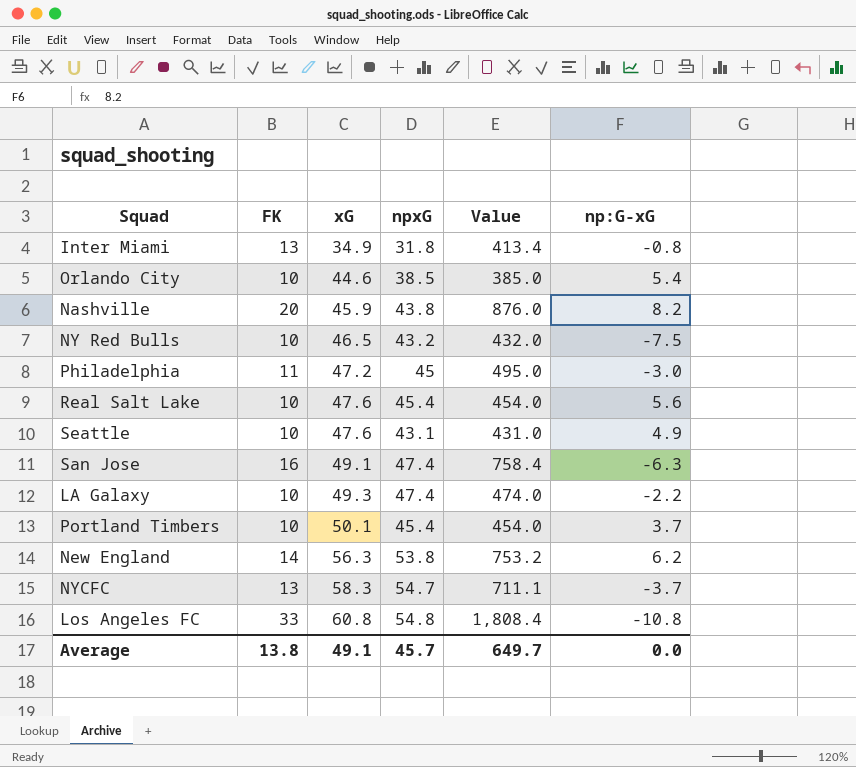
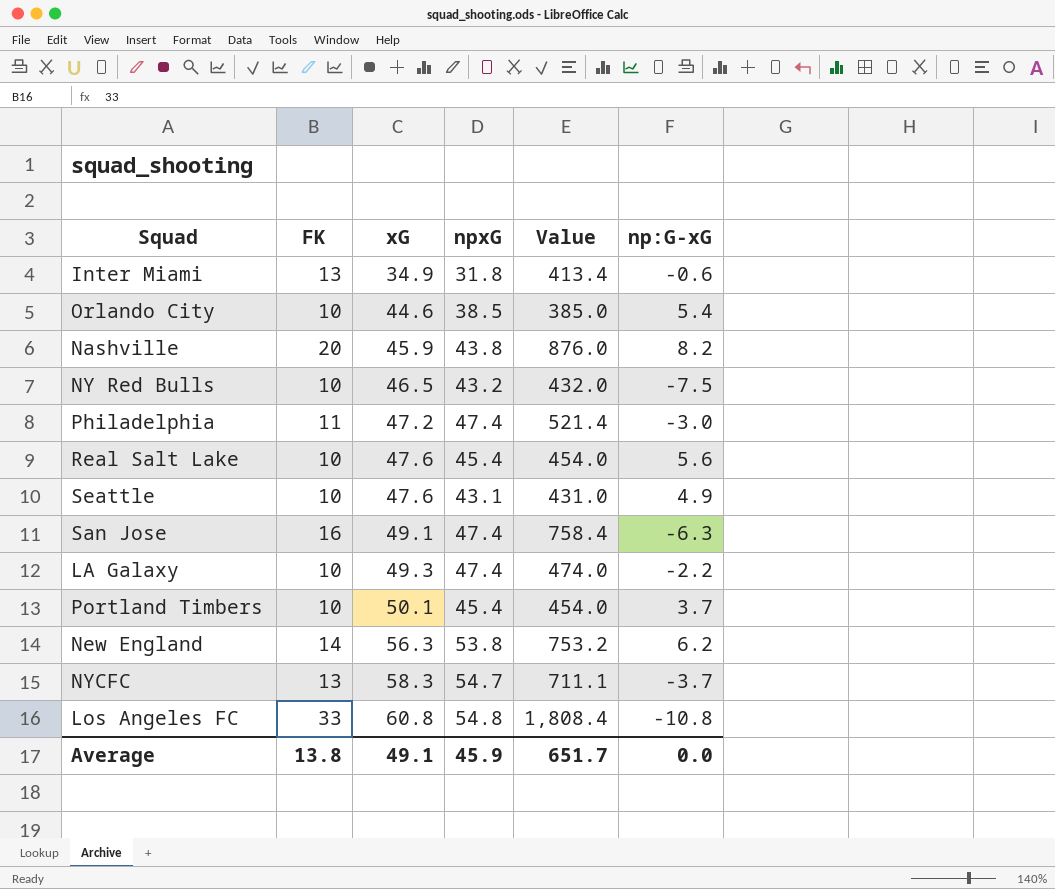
Inter Miami | np:G-xG: -0.8 -> -0.6
Philadelphia | npxG: 45 -> 47.4
Philadelphia | Value: 495.0 -> 521.4
Average | npxG: 45.7 -> 45.9
Average | Value: 649.7 -> 651.7

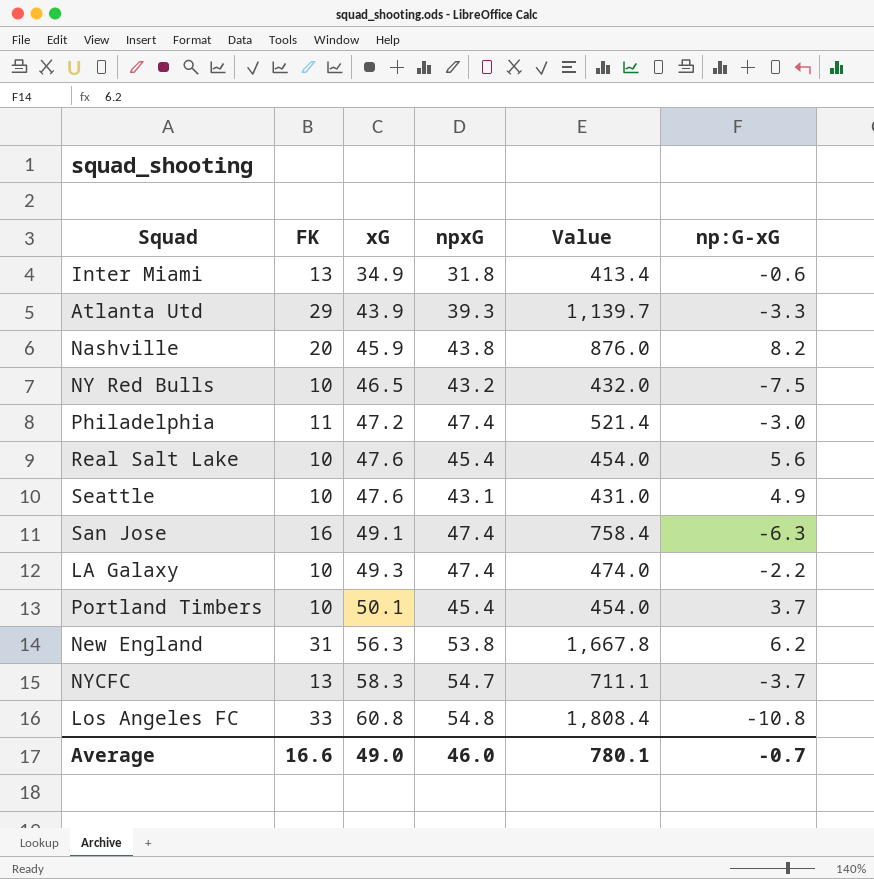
row Orlando City: 10 | 44.6 | 38.5 | 385.0 | 5.4 -> none
row Atlanta Utd: none -> 29 | 43.9 | 39.3 | 1,139.7 | -3.3
New England | FK: 14 -> 31
New England | Value: 753.2 -> 1,667.8
Average | FK: 13.8 -> 16.6
Average | xG: 49.1 -> 49.0
Average | npxG: 45.9 -> 46.0
Average | Value: 651.7 -> 780.1
Average | np:G-xG: 0.0 -> -0.7

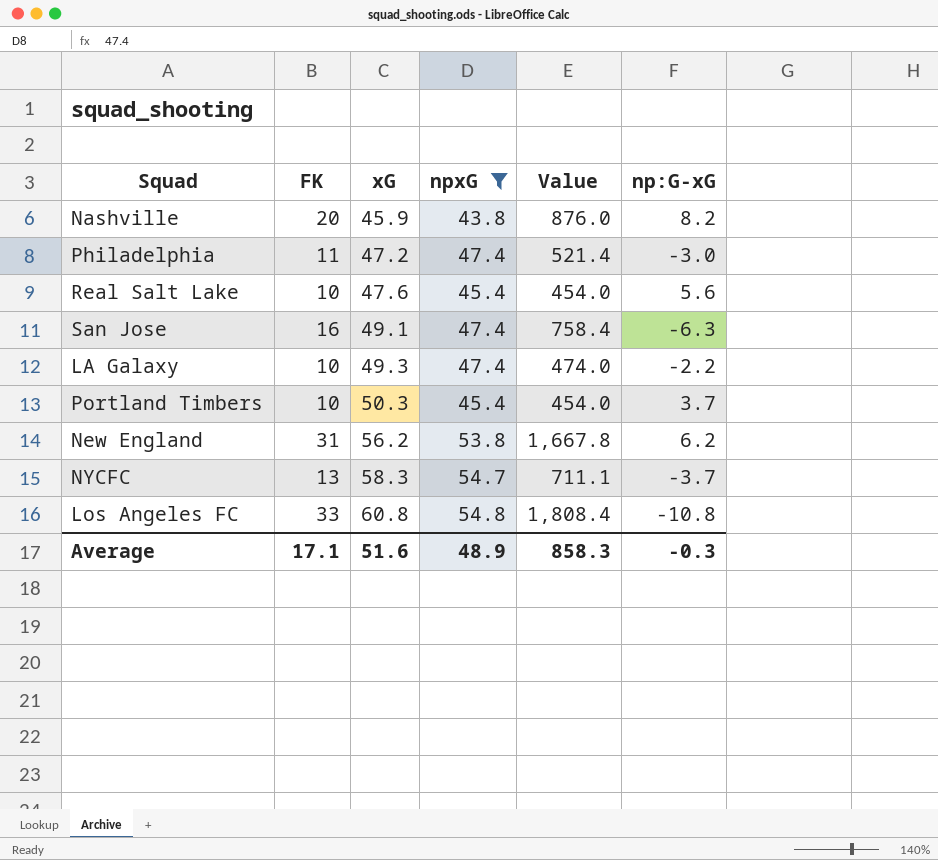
filter: none -> npxG >= 43.8
Portland Timbers | xG: 50.1 -> 50.3
New England | xG: 56.3 -> 56.2
Average | FK: 16.6 -> 17.1
Average | xG: 49.0 -> 51.6
Average | npxG: 46.0 -> 48.9
Average | Value: 780.1 -> 858.3
Average | np:G-xG: -0.7 -> -0.3

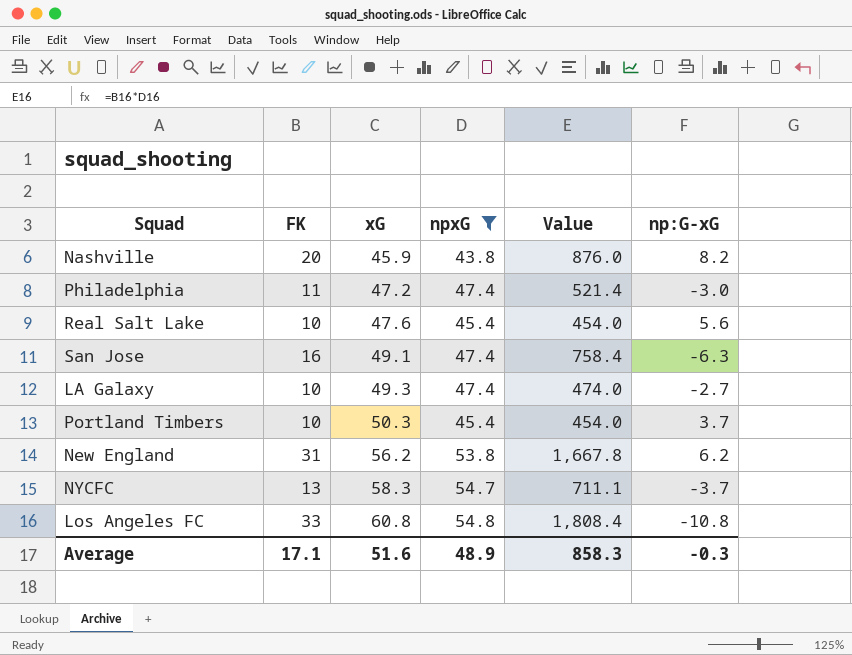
LA Galaxy | np:G-xG: -2.2 -> -2.7

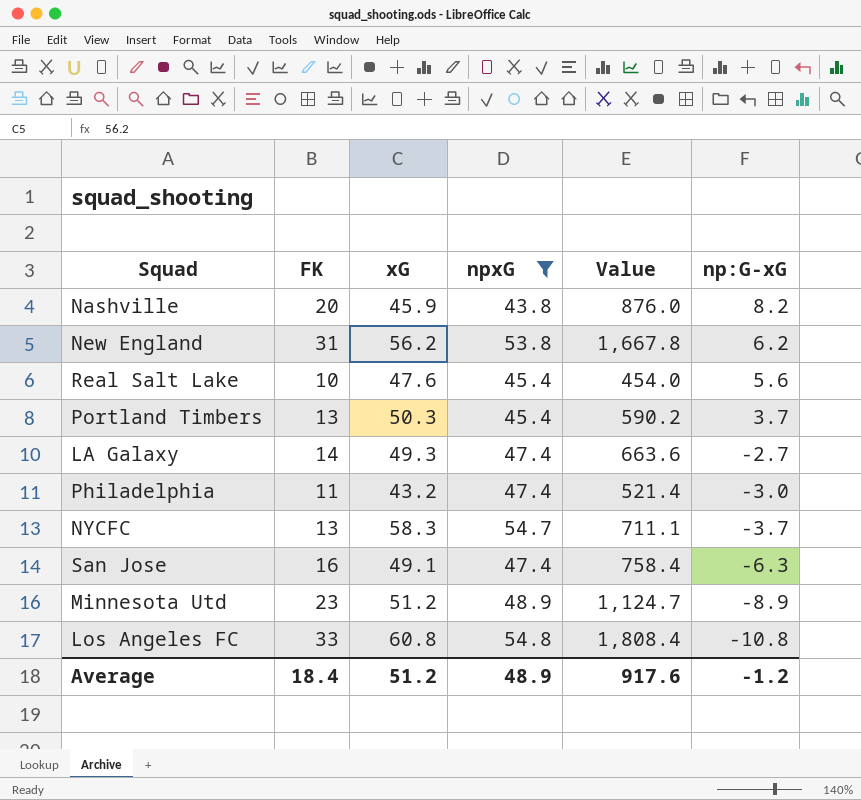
row order: xG ascending -> np:G-xG descending
Portland Timbers | FK: 10 -> 13
Portland Timbers | Value: 454.0 -> 590.2
LA Galaxy | FK: 10 -> 14
LA Galaxy | Value: 474.0 -> 663.6
Philadelphia | xG: 47.2 -> 43.2
row Minnesota Utd: none -> 23 | 51.2 | 48.9 | 1,124.7 | -8.9
Average | FK: 17.1 -> 18.4
Average | xG: 51.6 -> 51.2
Average | Value: 858.3 -> 917.6
Average | np:G-xG: -0.3 -> -1.2

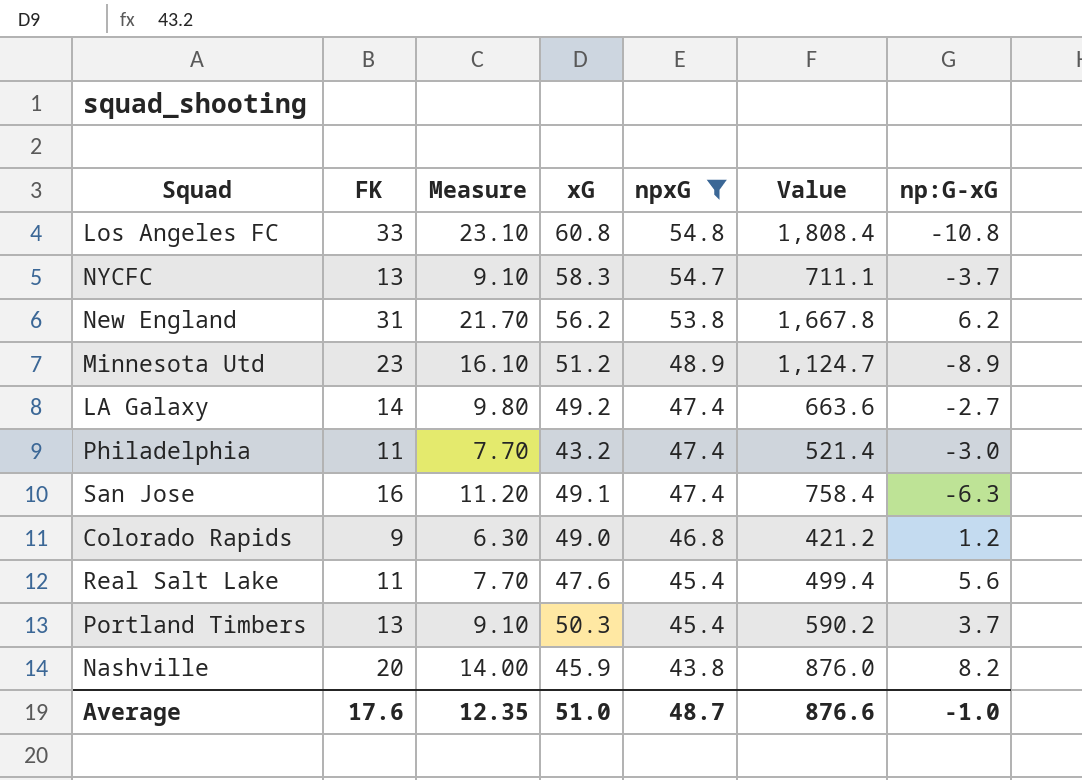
row order: np:G-xG descending -> npxG descending
column Measure | formula: none -> [FK] * 0.7
LA Galaxy | xG: 49.3 -> 49.2
row Colorado Rapids: none -> 9 | 6.30 | 49.0 | 46.8 | 421.2 | 1.2
Real Salt Lake | FK: 10 -> 11
Real Salt Lake | Value: 454.0 -> 499.4
Average | FK: 18.4 -> 17.6
Average | xG: 51.2 -> 51.0
Average | npxG: 48.9 -> 48.7
Average | Value: 917.6 -> 876.6
Average | np:G-xG: -1.2 -> -1.0

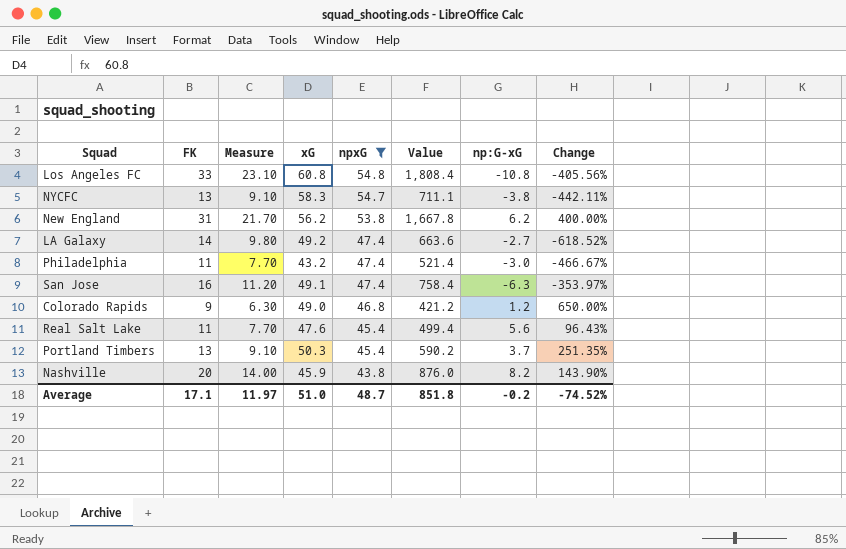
column Change | formula: none -> ([FK] - [np:G-xG]) / [np:G-xG]
row Minnesota Utd: 23 | 16.10 | 51.2 | 48.9 | 1,124.7 | -8.9 -> none
NYCFC | np:G-xG: -3.7 -> -3.8
Average | FK: 17.6 -> 17.1
Average | Measure: 12.35 -> 11.97
Average | Value: 876.6 -> 851.8
Average | np:G-xG: -1.0 -> -0.2

